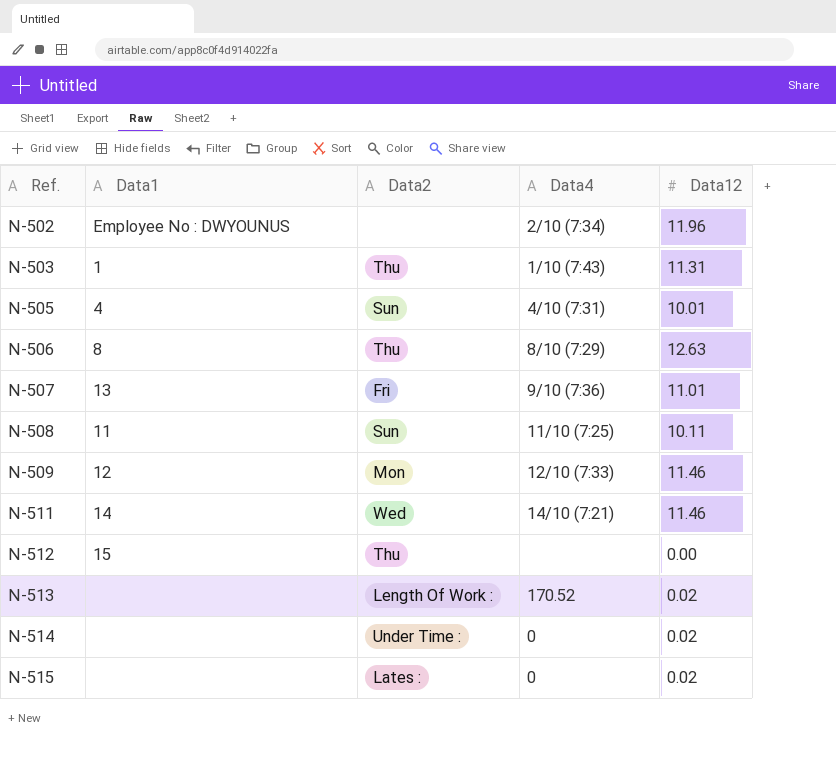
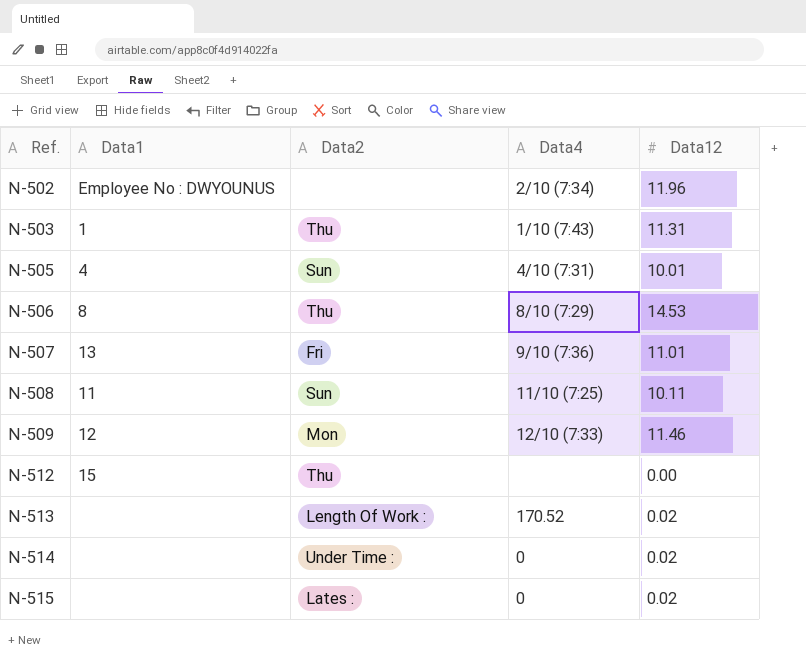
row N-511: 14 | Wed | 14/10 (7:21) | 11.46 -> none
N-506 | Data12: 12.63 -> 14.53

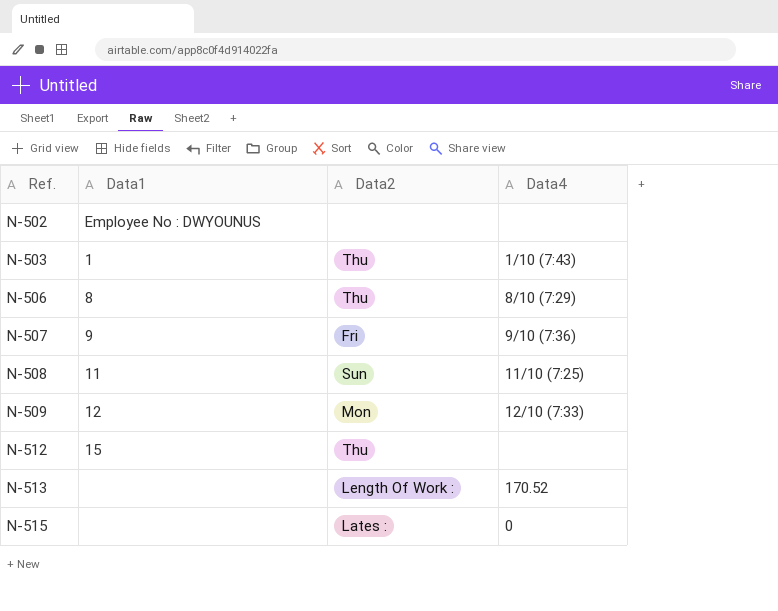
column Data12 | position: 5 -> none
row N-505: 4 | Sun | 4/10 (7:31) | 10.01 -> none
row N-514: none | Under Time : | 0 | 0.02 -> none
N-502 | Data4: 2/10 (7:34) -> none
N-507 | Data1: 13 -> 9

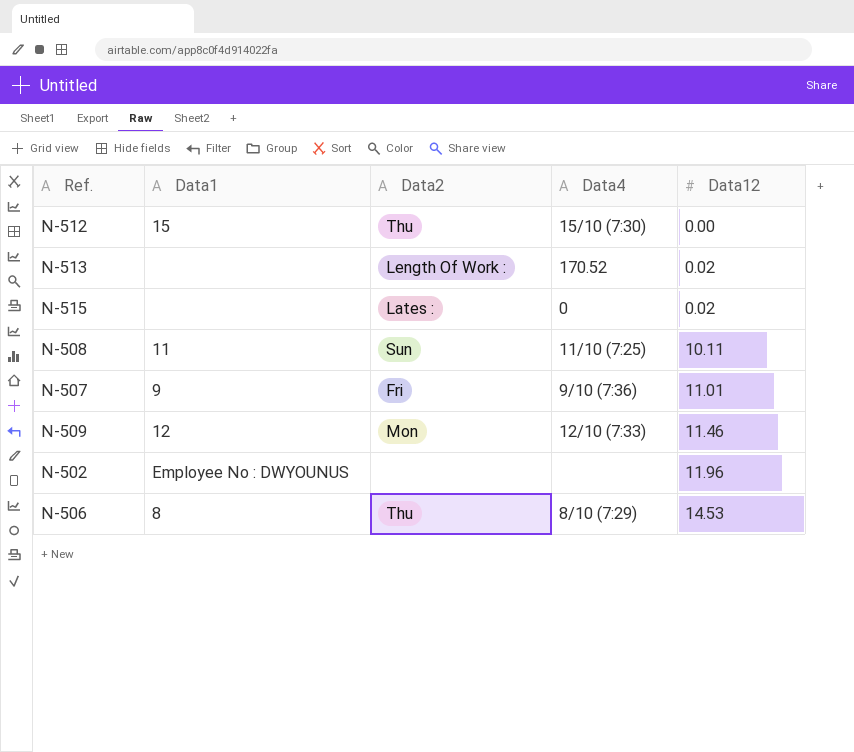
row order: Ref. ascending -> Data12 ascending
column Data12 | position: none -> 5
row N-503: 1 | Thu | 1/10 (7:43) -> none
N-512 | Data4: none -> 15/10 (7:30)

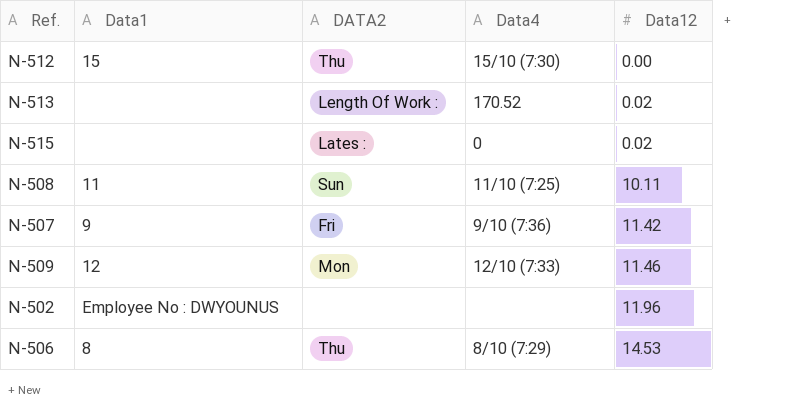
column name: Data2 -> DATA2
N-507 | Data12: 11.01 -> 11.42

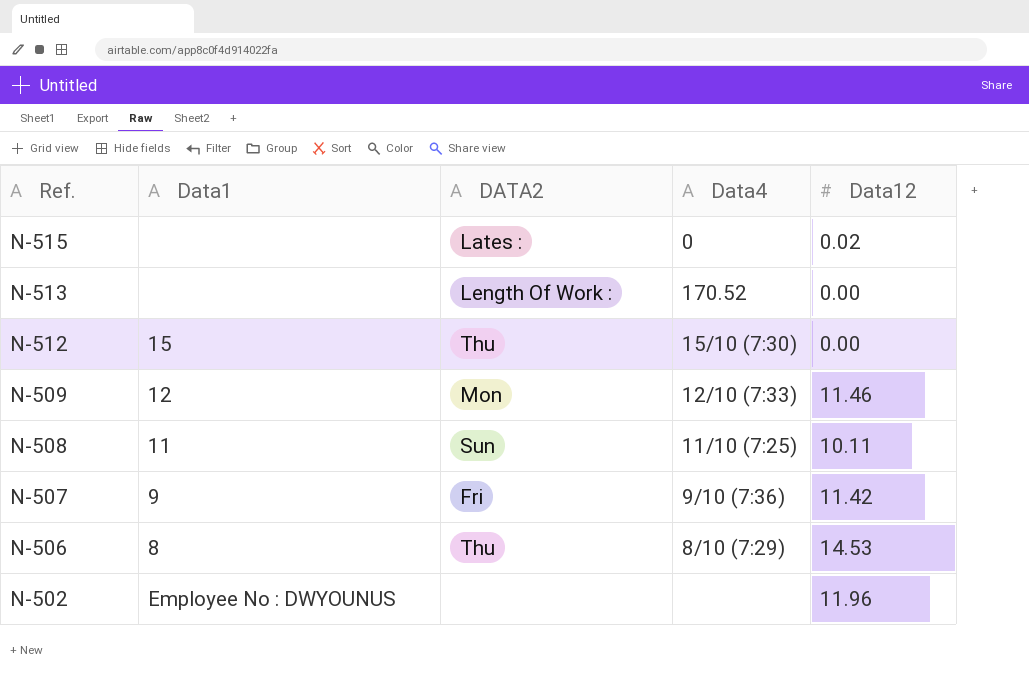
row order: Data12 ascending -> Ref. descending
N-513 | Data12: 0.02 -> 0.00

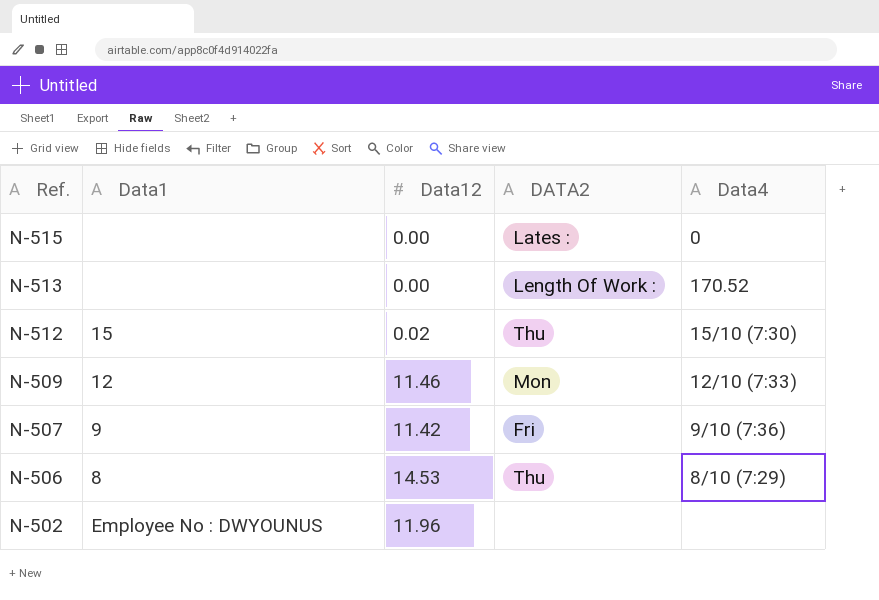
column Data12 | position: 5 -> 3
row N-508: 11 | Sun | 11/10 (7:25) | 10.11 -> none
N-515 | Data12: 0.02 -> 0.00
N-512 | Data12: 0.00 -> 0.02

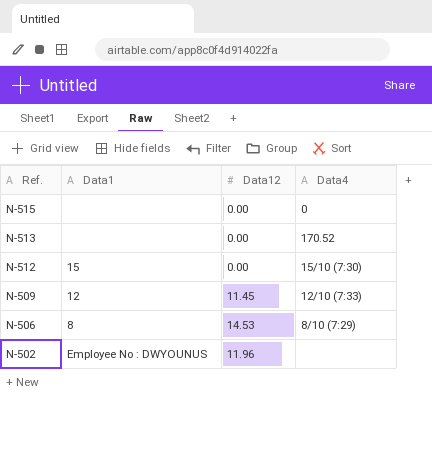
column DATA2 | position: 4 -> none
row N-507: 9 | 11.42 | Fri | 9/10 (7:36) -> none
N-512 | Data12: 0.02 -> 0.00
N-509 | Data12: 11.46 -> 11.45

